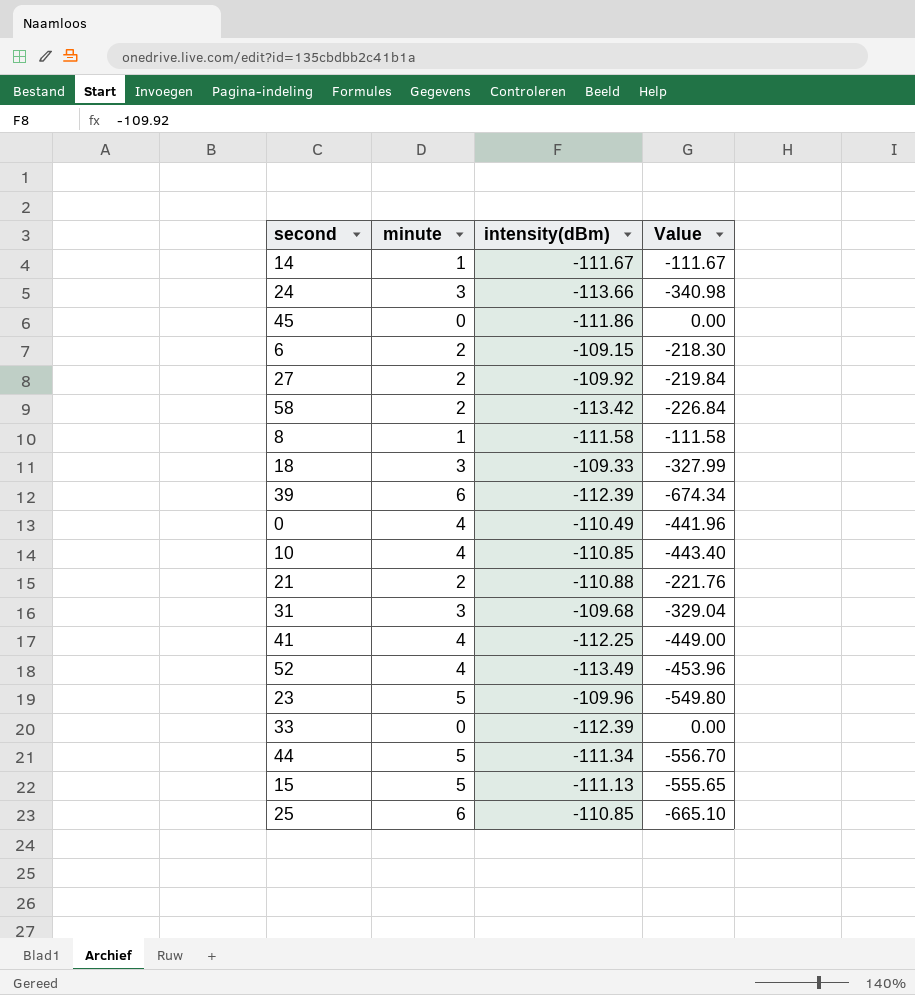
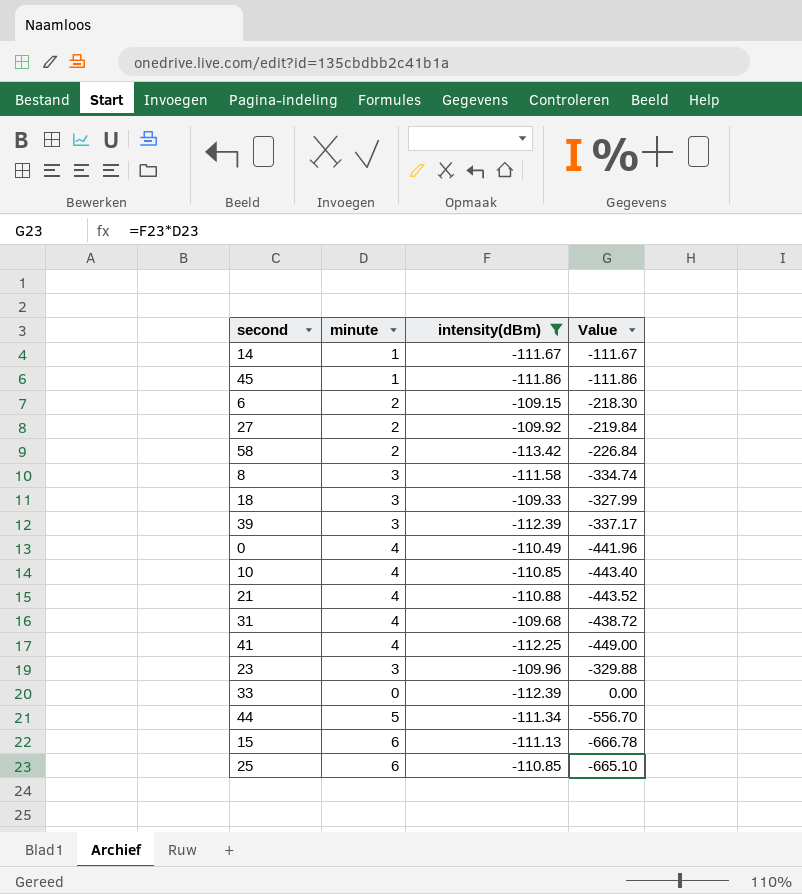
filter: none -> intensity(dBm) >= -113.42
45 | minute: 0 -> 1
45 | Value: 0.00 -> -111.86
8 | minute: 1 -> 3
8 | Value: -111.58 -> -334.74
39 | minute: 6 -> 3
39 | Value: -674.34 -> -337.17
21 | minute: 2 -> 4
21 | Value: -221.76 -> -443.52
31 | minute: 3 -> 4
31 | Value: -329.04 -> -438.72
23 | minute: 5 -> 3
23 | Value: -549.80 -> -329.88
15 | minute: 5 -> 6
15 | Value: -555.65 -> -666.78

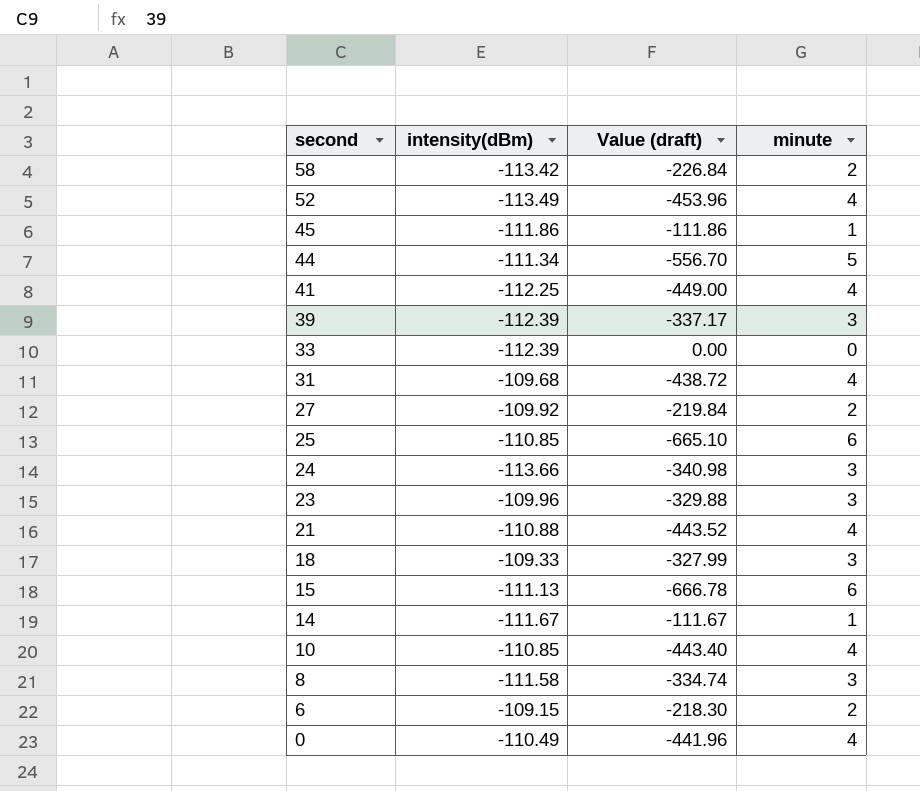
filter: intensity(dBm) >= -113.42 -> none
row order: none -> second descending
column name: Value -> Value (draft)
column minute | position: 2 -> 4

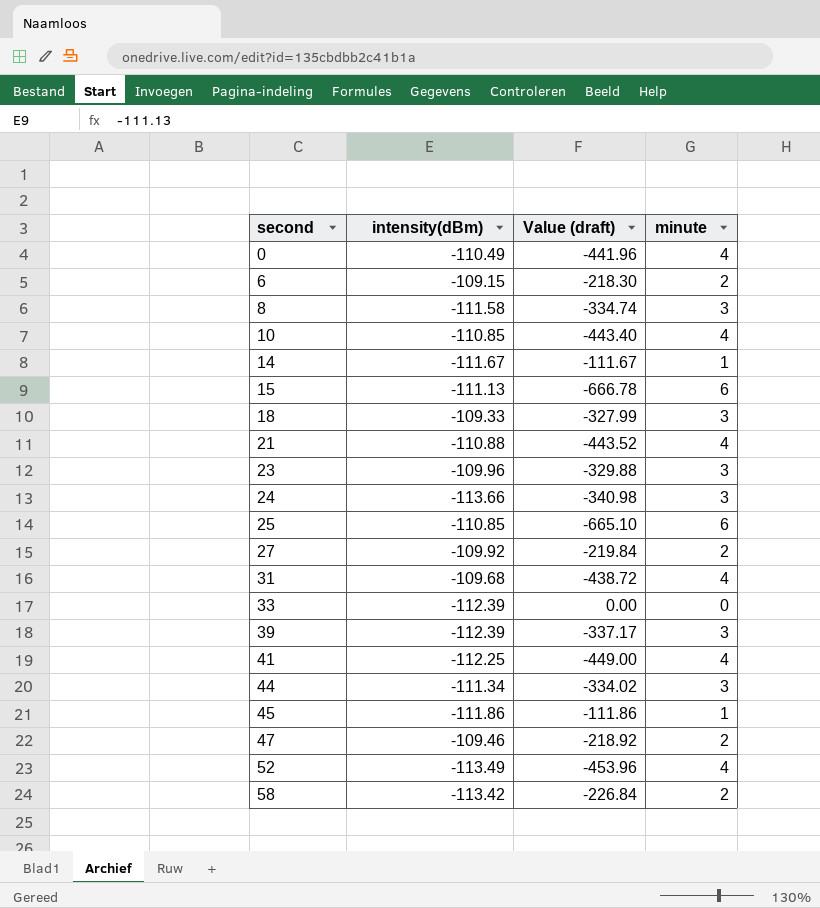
row order: second descending -> second ascending
44 | Value (draft): -556.70 -> -334.02
44 | minute: 5 -> 3
row 47: none -> -109.46 | -218.92 | 2

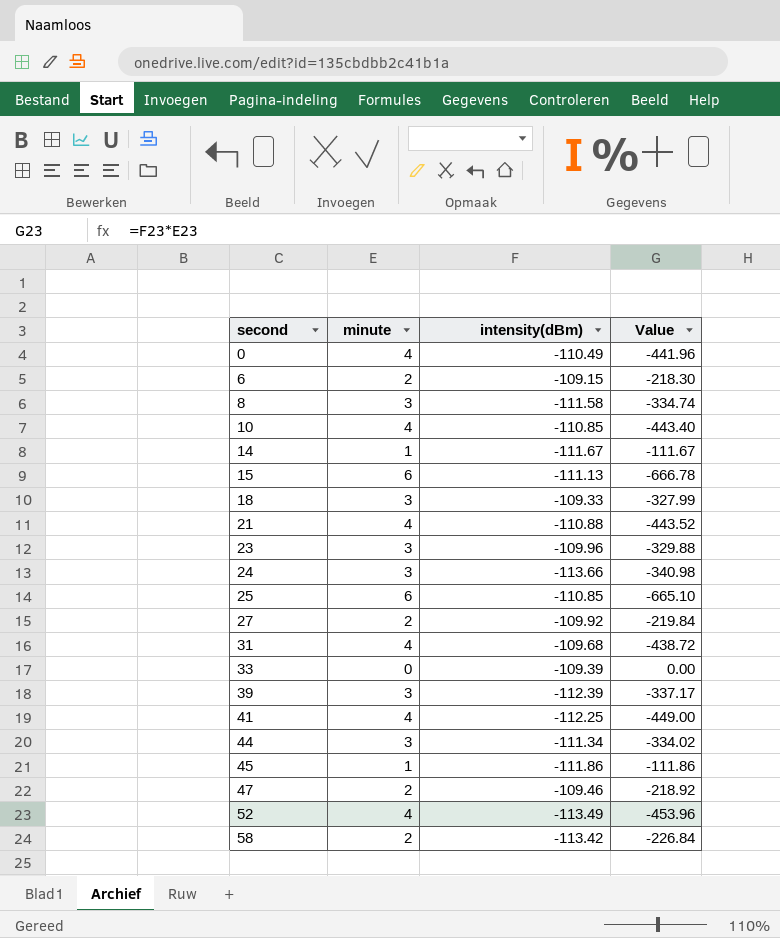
column minute | position: 4 -> 2
column name: Value (draft) -> Value
33 | intensity(dBm): -112.39 -> -109.39

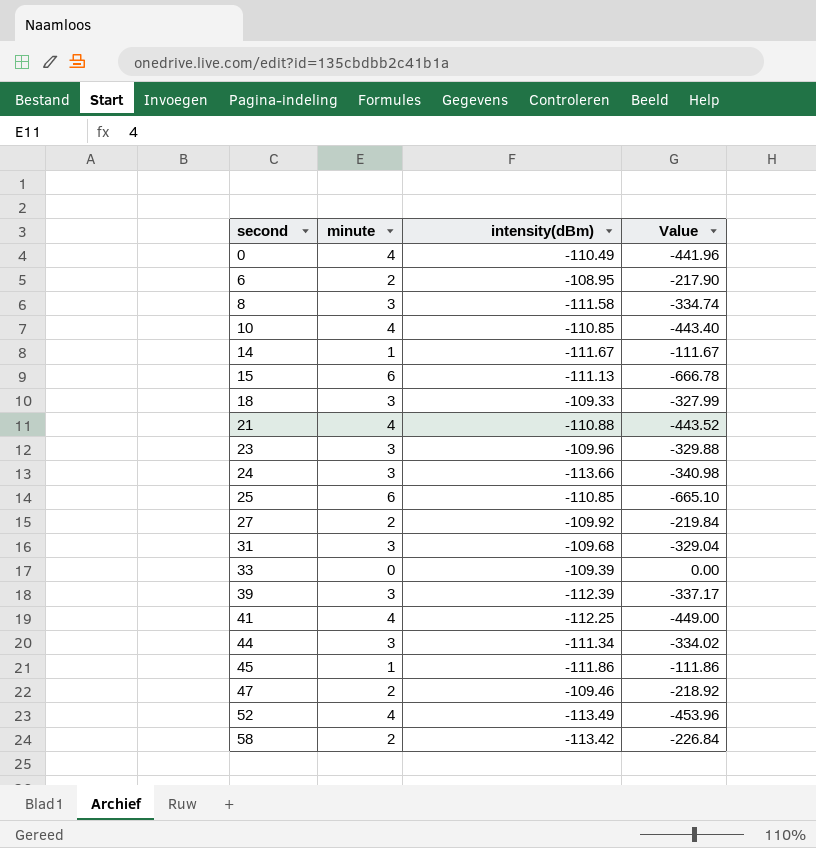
6 | intensity(dBm): -109.15 -> -108.95
6 | Value: -218.30 -> -217.90
31 | minute: 4 -> 3
31 | Value: -438.72 -> -329.04

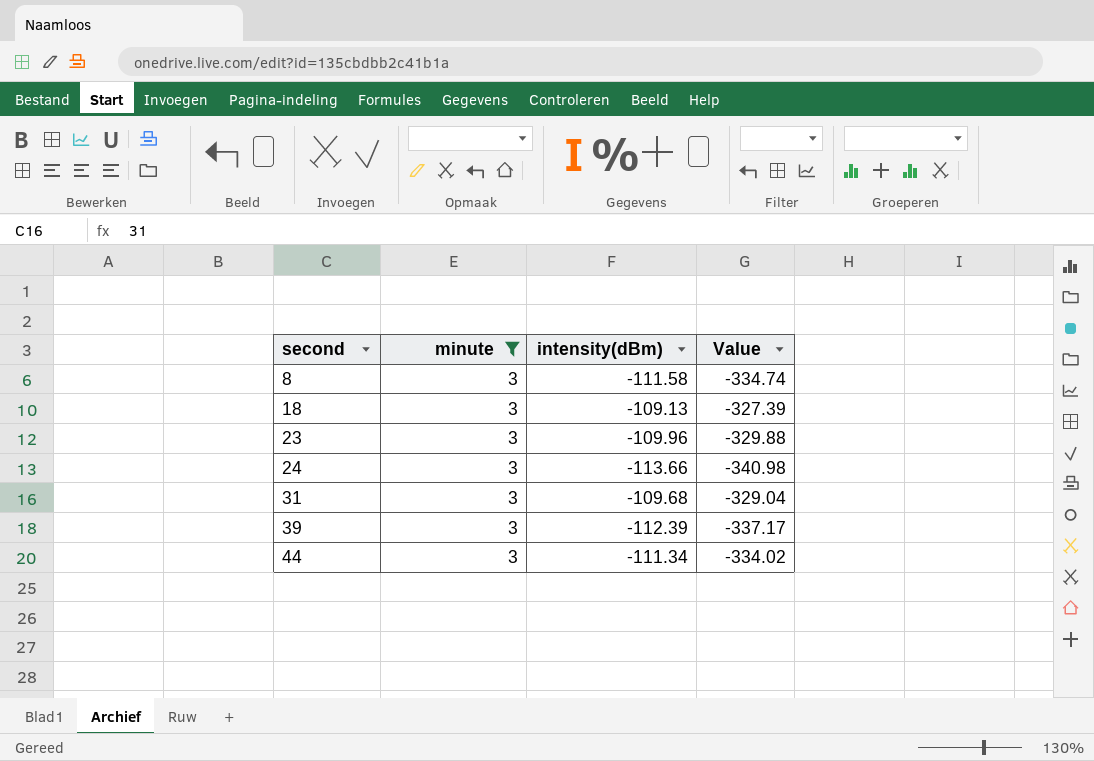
filter: none -> minute = 3
18 | intensity(dBm): -109.33 -> -109.13
18 | Value: -327.99 -> -327.39

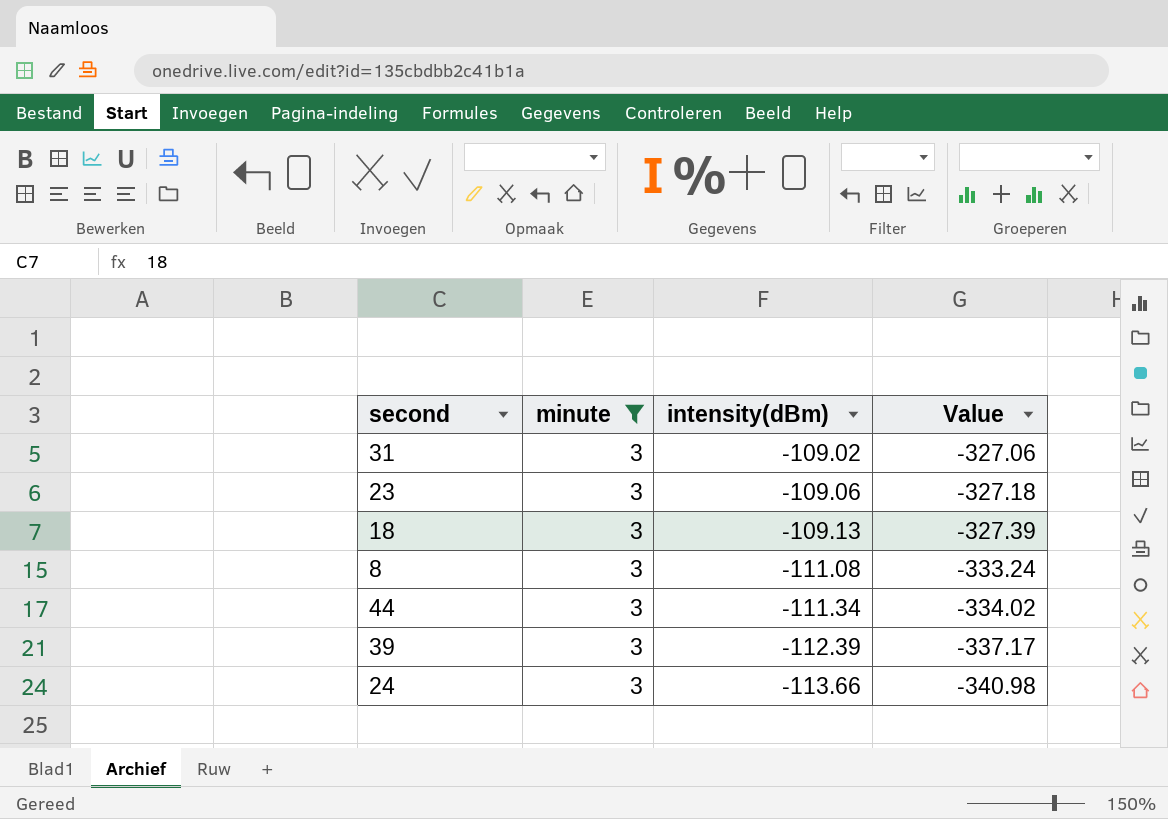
row order: second ascending -> intensity(dBm) descending
31 | intensity(dBm): -109.68 -> -109.02
31 | Value: -329.04 -> -327.06
23 | intensity(dBm): -109.96 -> -109.06
23 | Value: -329.88 -> -327.18
8 | intensity(dBm): -111.58 -> -111.08
8 | Value: -334.74 -> -333.24

